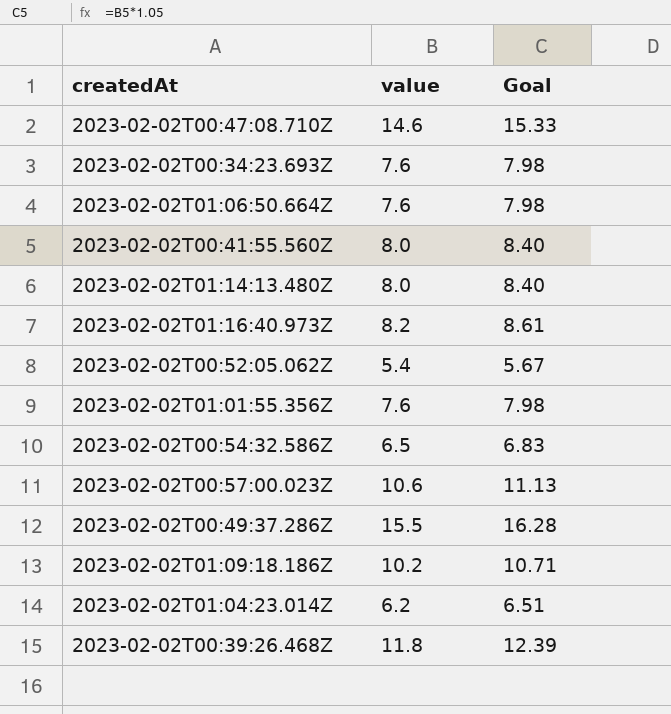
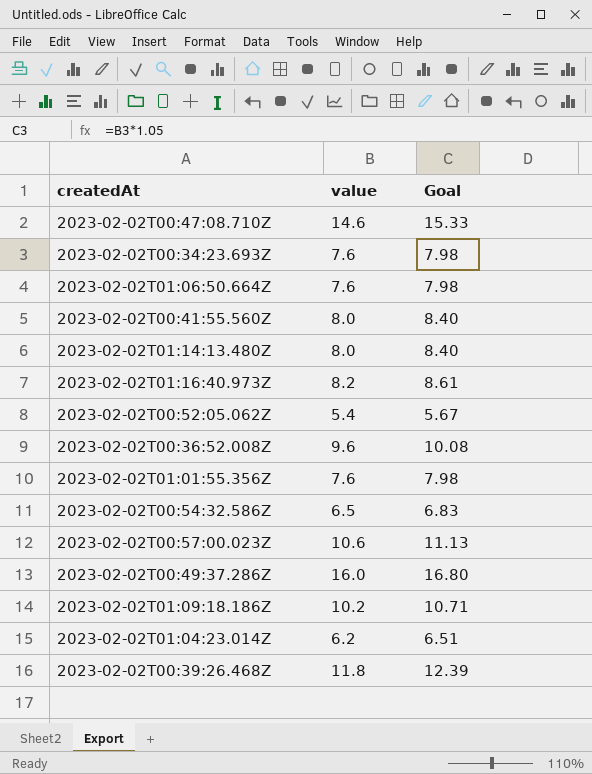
row 2023-02-02T00:36:52.008Z: none -> 9.6 | 10.08
2023-02-02T00:49:37.286Z | value: 15.5 -> 16.0
2023-02-02T00:49:37.286Z | Goal: 16.28 -> 16.80

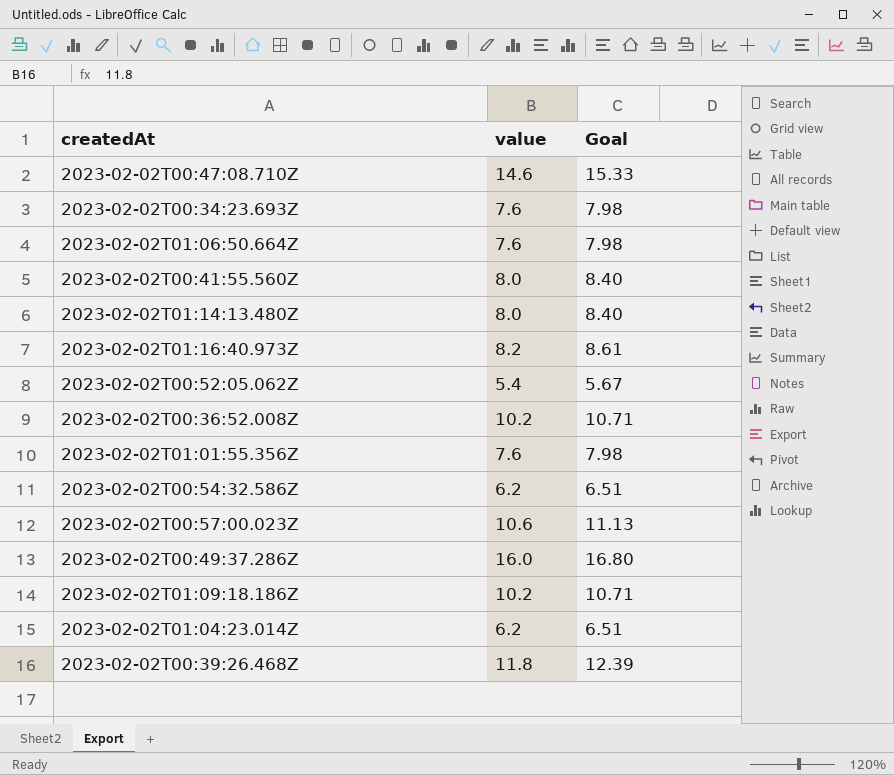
2023-02-02T00:36:52.008Z | value: 9.6 -> 10.2
2023-02-02T00:36:52.008Z | Goal: 10.08 -> 10.71
2023-02-02T00:54:32.586Z | value: 6.5 -> 6.2
2023-02-02T00:54:32.586Z | Goal: 6.83 -> 6.51

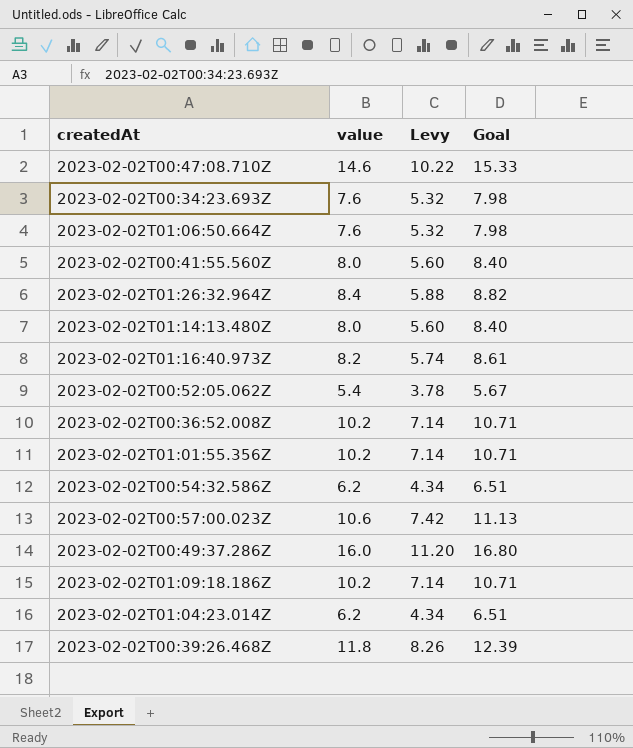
column Levy | formula: none -> [value] * 0.7
row 2023-02-02T01:26:32.964Z: none -> 8.4 | 5.88 | 8.82
2023-02-02T01:01:55.356Z | value: 7.6 -> 10.2
2023-02-02T01:01:55.356Z | Goal: 7.98 -> 10.71

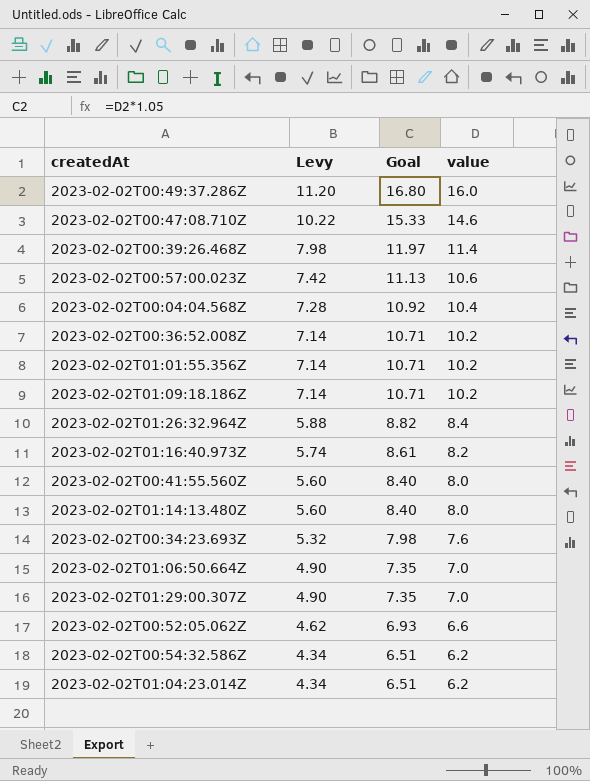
row order: none -> Levy descending
column value | position: 2 -> 4
2023-02-02T00:39:26.468Z | Levy: 8.26 -> 7.98
2023-02-02T00:39:26.468Z | Goal: 12.39 -> 11.97
2023-02-02T00:39:26.468Z | value: 11.8 -> 11.4
row 2023-02-02T00:04:04.568Z: none -> 7.28 | 10.92 | 10.4
2023-02-02T01:06:50.664Z | Levy: 5.32 -> 4.90
2023-02-02T01:06:50.664Z | Goal: 7.98 -> 7.35
2023-02-02T01:06:50.664Z | value: 7.6 -> 7.0
row 2023-02-02T01:29:00.307Z: none -> 4.90 | 7.35 | 7.0
2023-02-02T00:52:05.062Z | Levy: 3.78 -> 4.62
2023-02-02T00:52:05.062Z | Goal: 5.67 -> 6.93
2023-02-02T00:52:05.062Z | value: 5.4 -> 6.6

